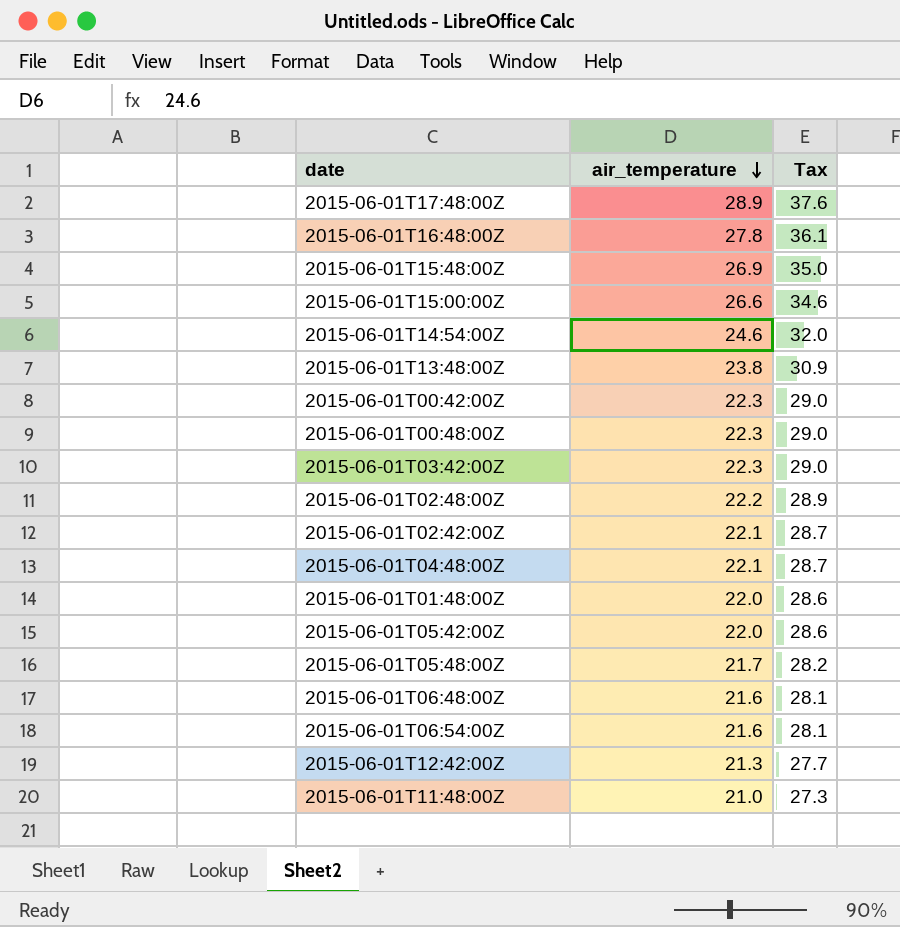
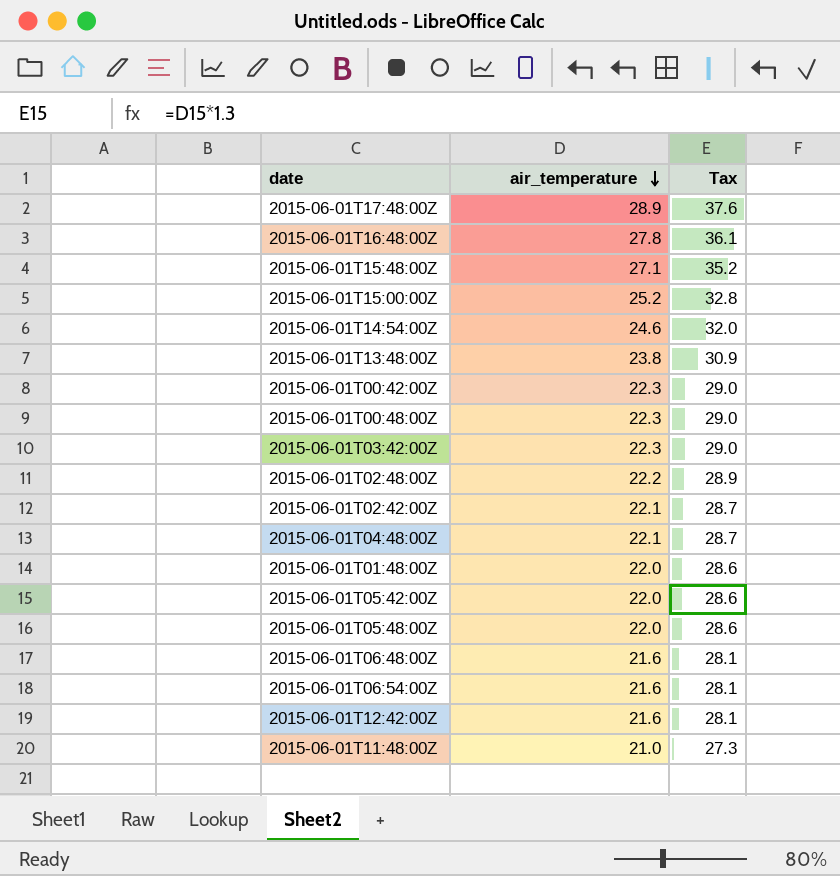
2015-06-01T15:48:00Z | air_temperature: 26.9 -> 27.1
2015-06-01T15:48:00Z | Tax: 35.0 -> 35.2
2015-06-01T15:00:00Z | air_temperature: 26.6 -> 25.2
2015-06-01T15:00:00Z | Tax: 34.6 -> 32.8
2015-06-01T05:48:00Z | air_temperature: 21.7 -> 22.0
2015-06-01T05:48:00Z | Tax: 28.2 -> 28.6
2015-06-01T12:42:00Z | air_temperature: 21.3 -> 21.6
2015-06-01T12:42:00Z | Tax: 27.7 -> 28.1

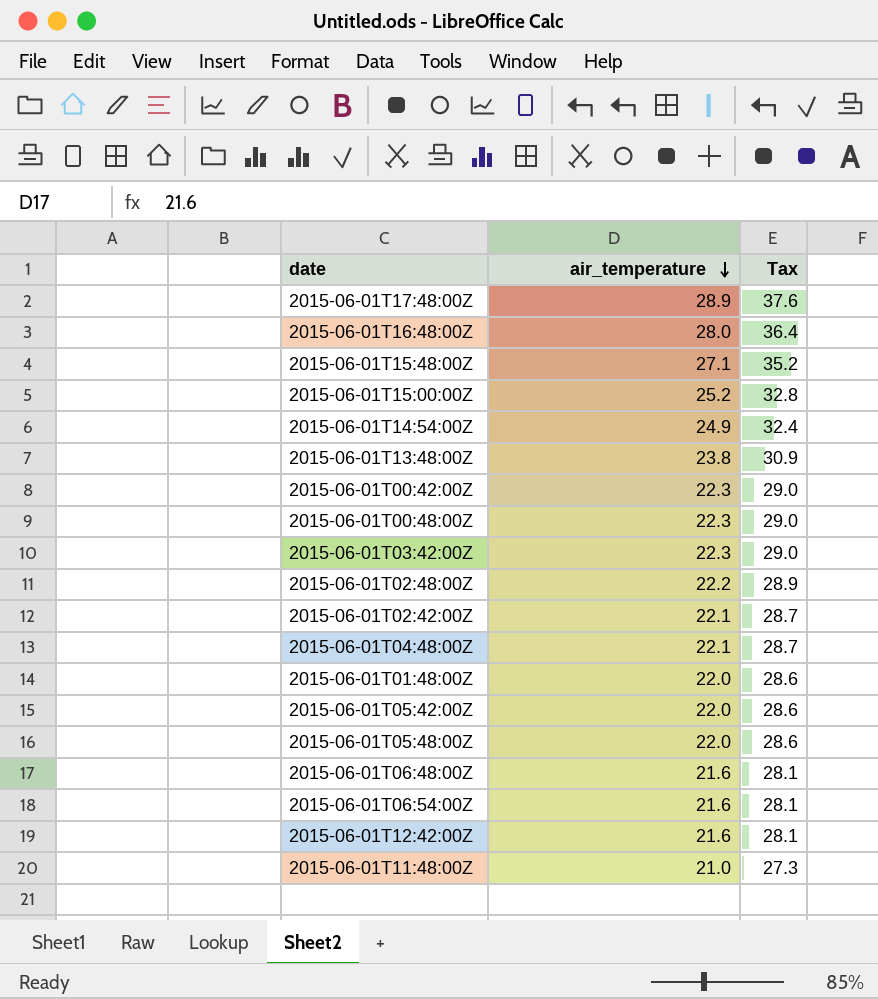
2015-06-01T16:48:00Z | air_temperature: 27.8 -> 28.0
2015-06-01T16:48:00Z | Tax: 36.1 -> 36.4
2015-06-01T14:54:00Z | air_temperature: 24.6 -> 24.9
2015-06-01T14:54:00Z | Tax: 32.0 -> 32.4

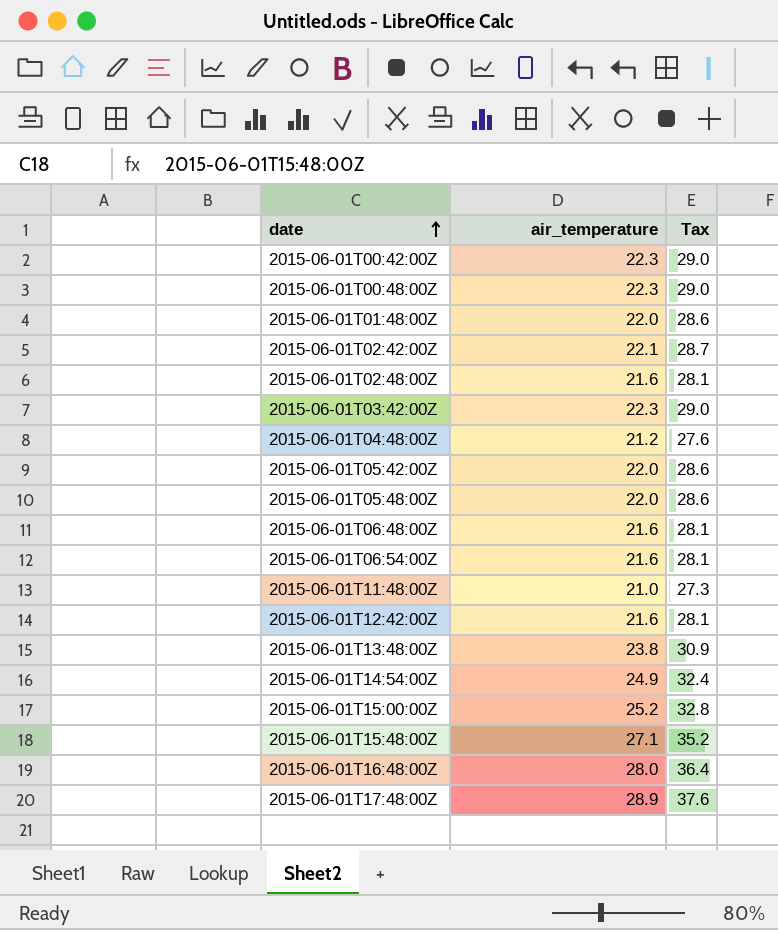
row order: air_temperature descending -> date ascending
2015-06-01T02:48:00Z | air_temperature: 22.2 -> 21.6
2015-06-01T02:48:00Z | Tax: 28.9 -> 28.1
2015-06-01T04:48:00Z | air_temperature: 22.1 -> 21.2
2015-06-01T04:48:00Z | Tax: 28.7 -> 27.6

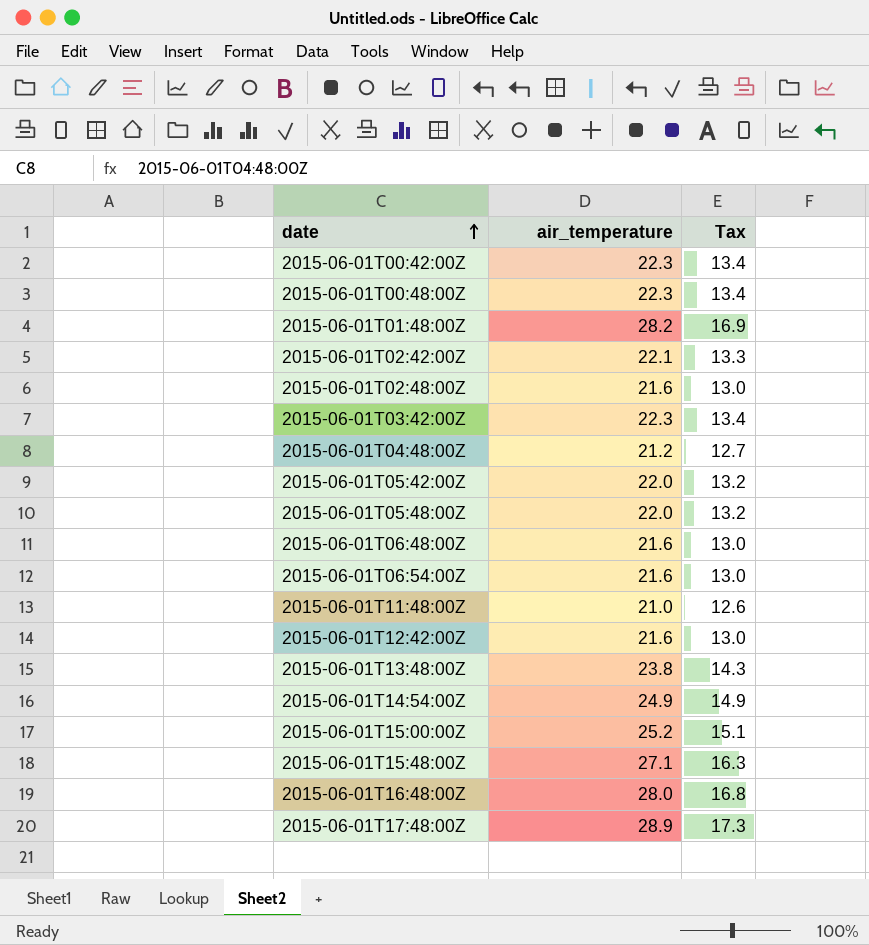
column Tax | formula: [air_temperature] * 1.3 -> [air_temperature] * 0.6
2015-06-01T01:48:00Z | air_temperature: 22.0 -> 28.2

